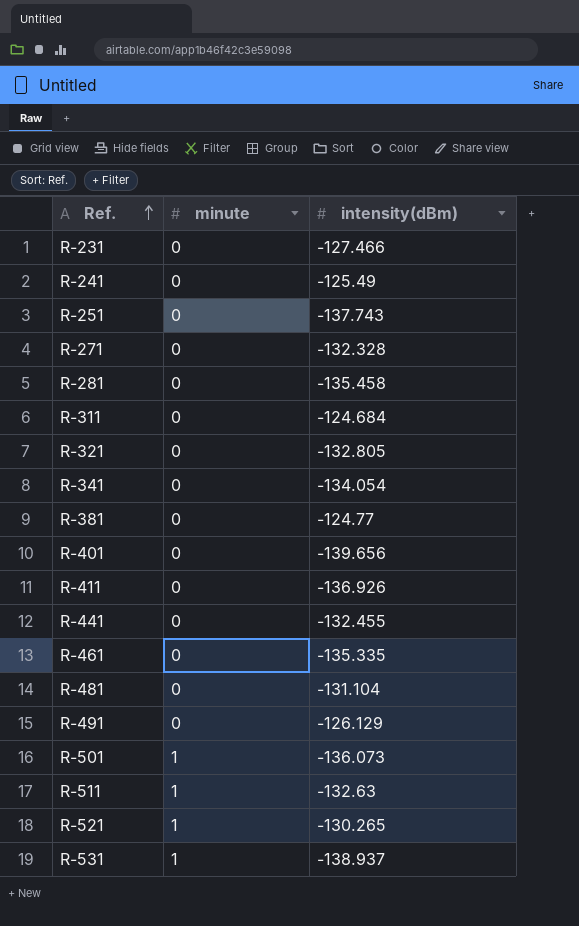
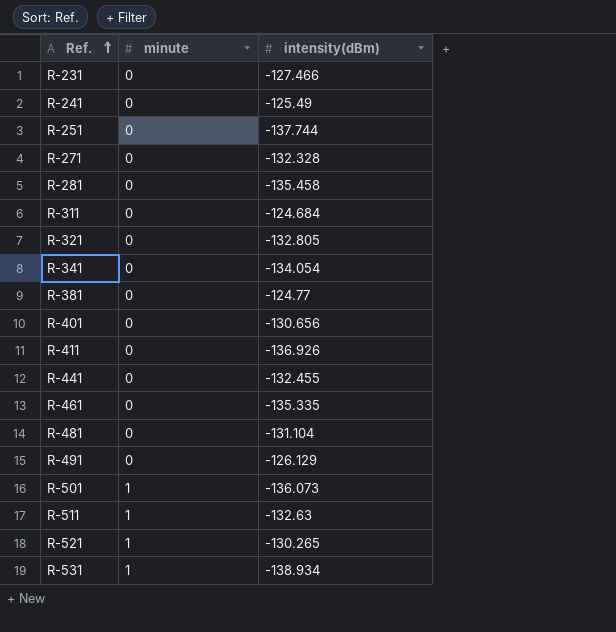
R-251 | intensity(dBm): -137.743 -> -137.744
R-401 | intensity(dBm): -139.656 -> -130.656
R-531 | intensity(dBm): -138.937 -> -138.934

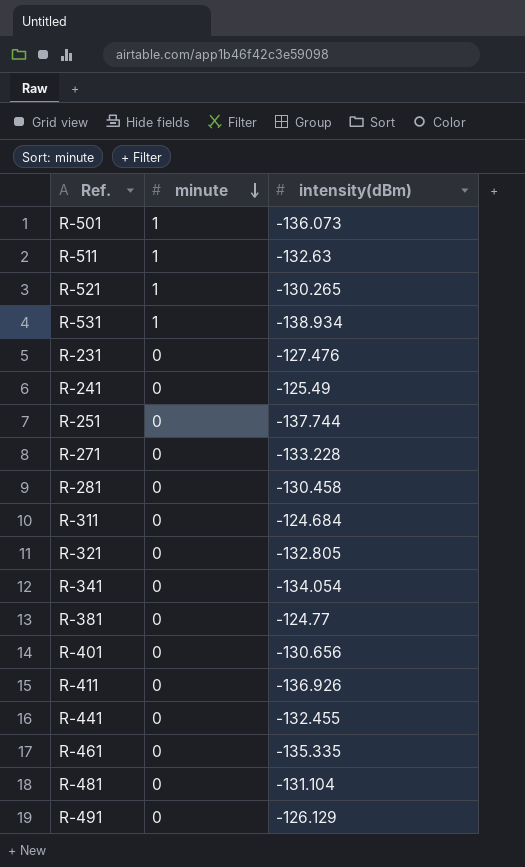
row order: Ref. ascending -> minute descending
R-231 | intensity(dBm): -127.466 -> -127.476
R-271 | intensity(dBm): -132.328 -> -133.228
R-281 | intensity(dBm): -135.458 -> -130.458

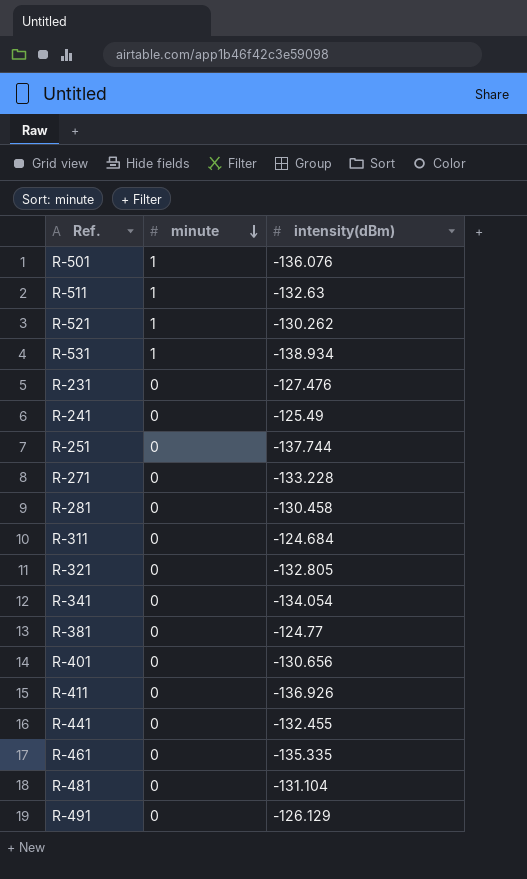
R-501 | intensity(dBm): -136.073 -> -136.076
R-521 | intensity(dBm): -130.265 -> -130.262

